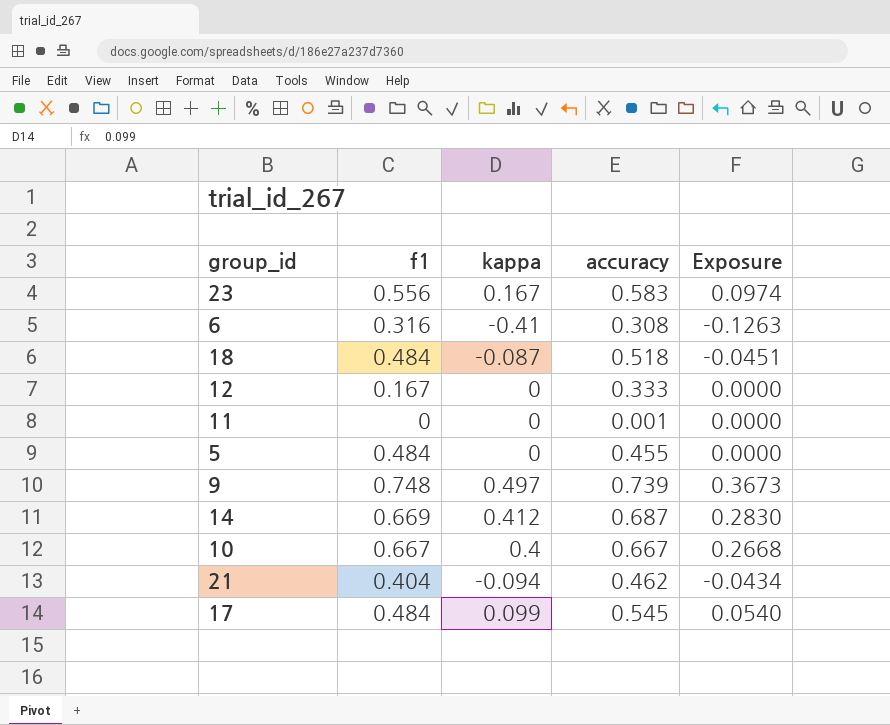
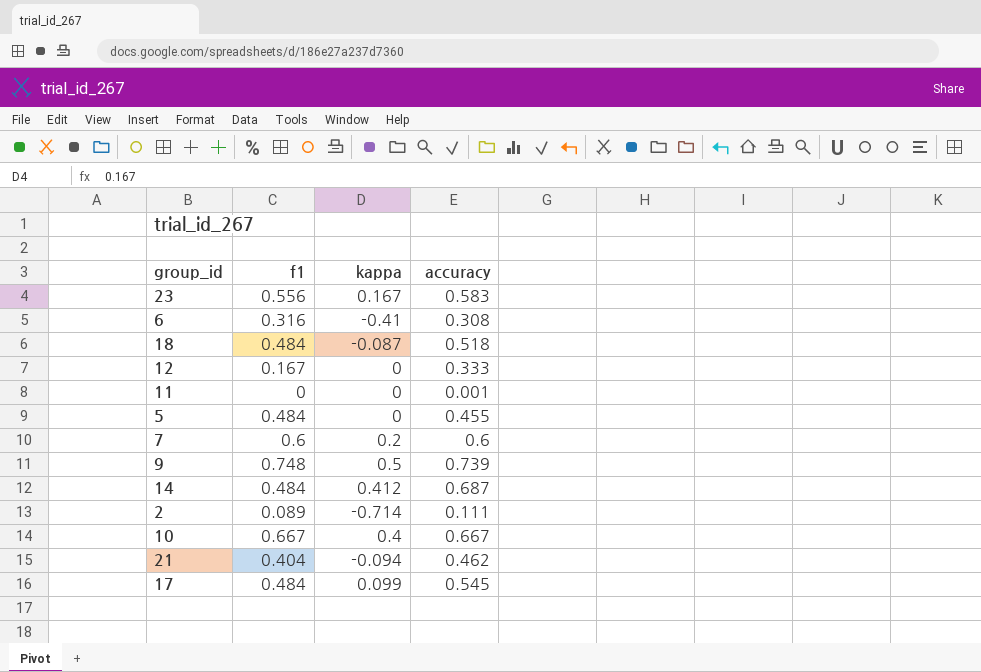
column Exposure | formula: [kappa] * [accuracy] -> none
row 7: none -> 0.6 | 0.2 | 0.6
9 | kappa: 0.497 -> 0.5
14 | f1: 0.669 -> 0.484
row 2: none -> 0.089 | -0.714 | 0.111

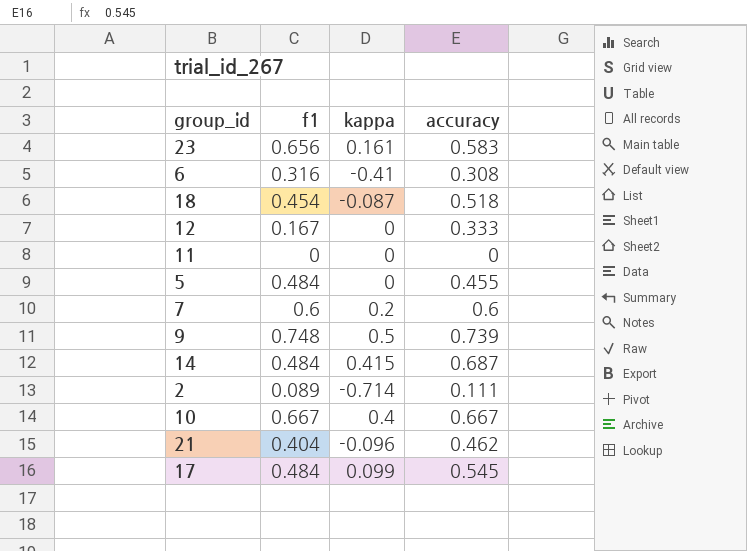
23 | f1: 0.556 -> 0.656
23 | kappa: 0.167 -> 0.161
18 | f1: 0.484 -> 0.454
11 | accuracy: 0.001 -> 0
14 | kappa: 0.412 -> 0.415
21 | kappa: -0.094 -> -0.096

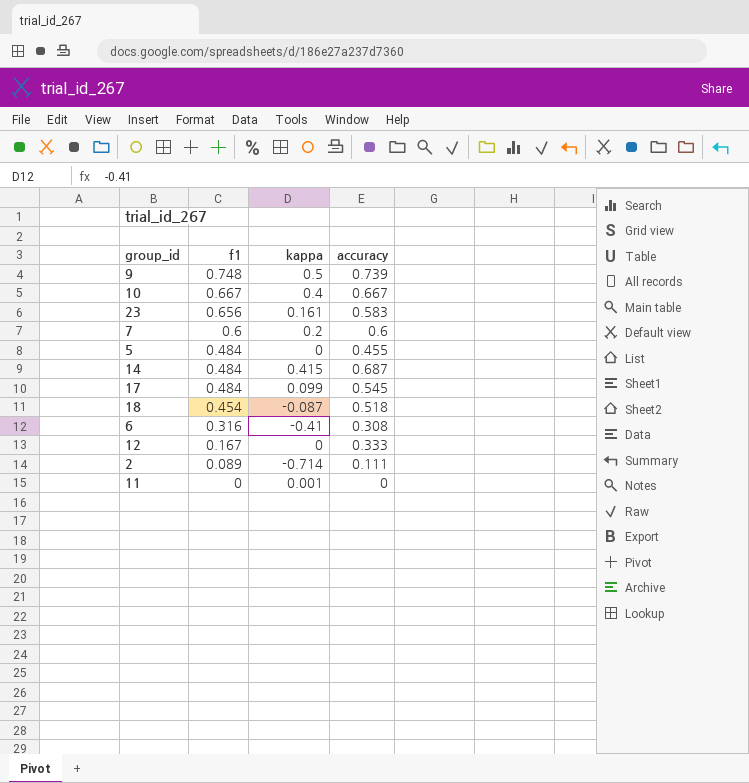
row order: none -> f1 descending
row 21: 0.404 | -0.096 | 0.462 -> none
11 | kappa: 0 -> 0.001

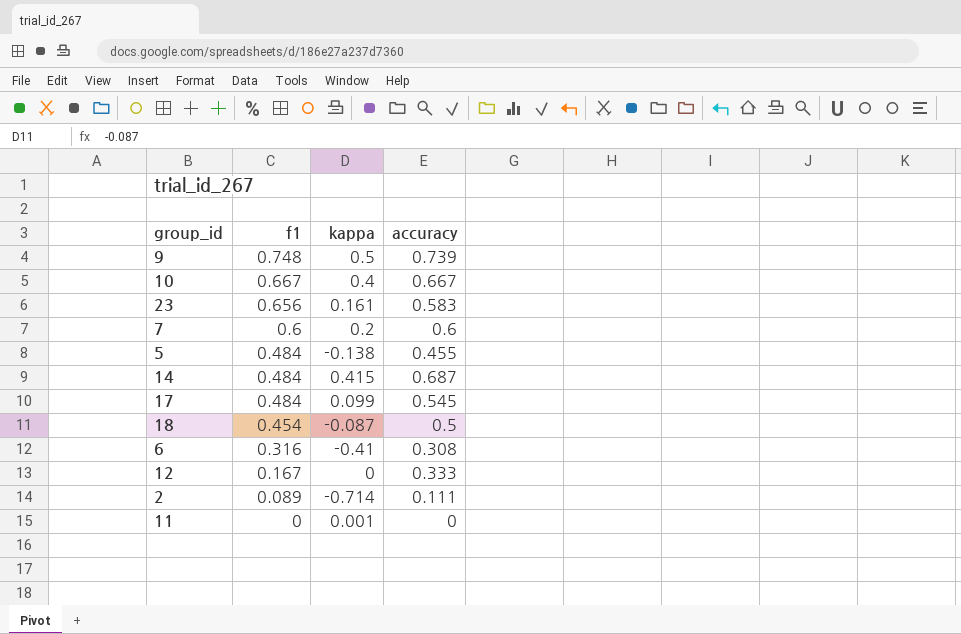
5 | kappa: 0 -> -0.138
18 | accuracy: 0.518 -> 0.5

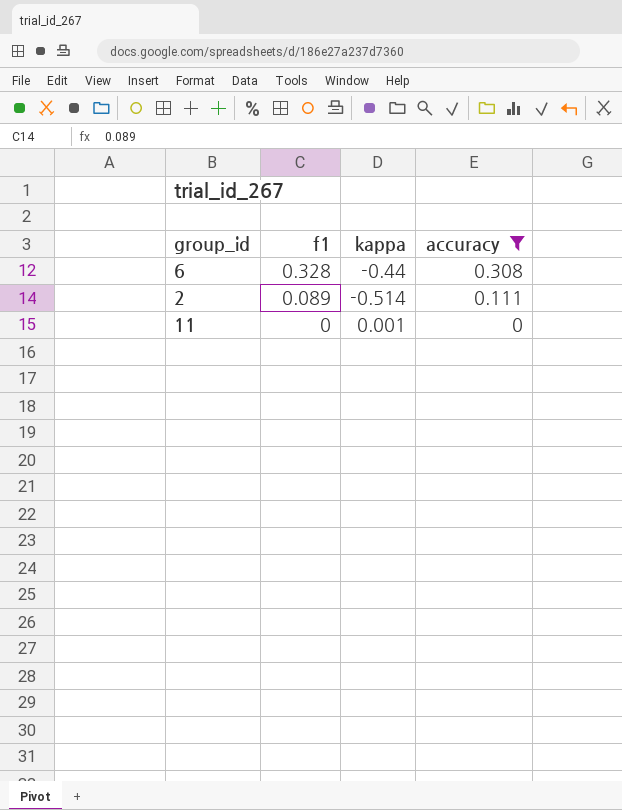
filter: none -> accuracy <= 0.308
6 | f1: 0.316 -> 0.328
6 | kappa: -0.41 -> -0.44
2 | kappa: -0.714 -> -0.514

